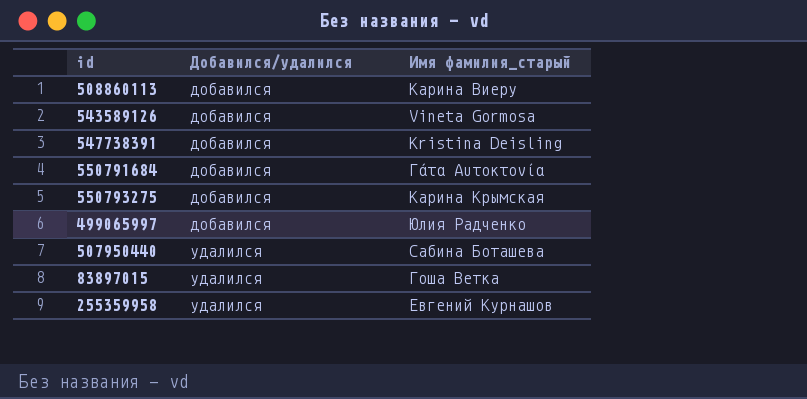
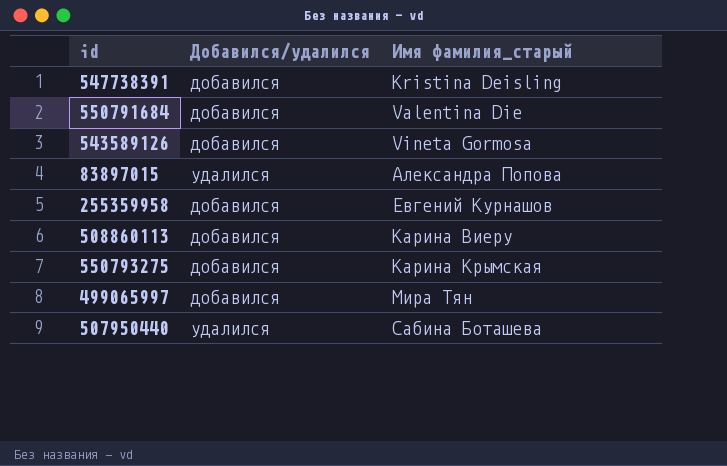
row order: Добавился/удалился ascending -> Имя фамилия_старый ascending
550791684 | Имя фамилия_старый: Γάτα Αυτοκτονία -> Valentina Die
83897015 | Имя фамилия_старый: Гоша Ветка -> Александра Попова
255359958 | Добавился/удалился: удалился -> добавился
499065997 | Имя фамилия_старый: Юлия Радченко -> Мира Тян

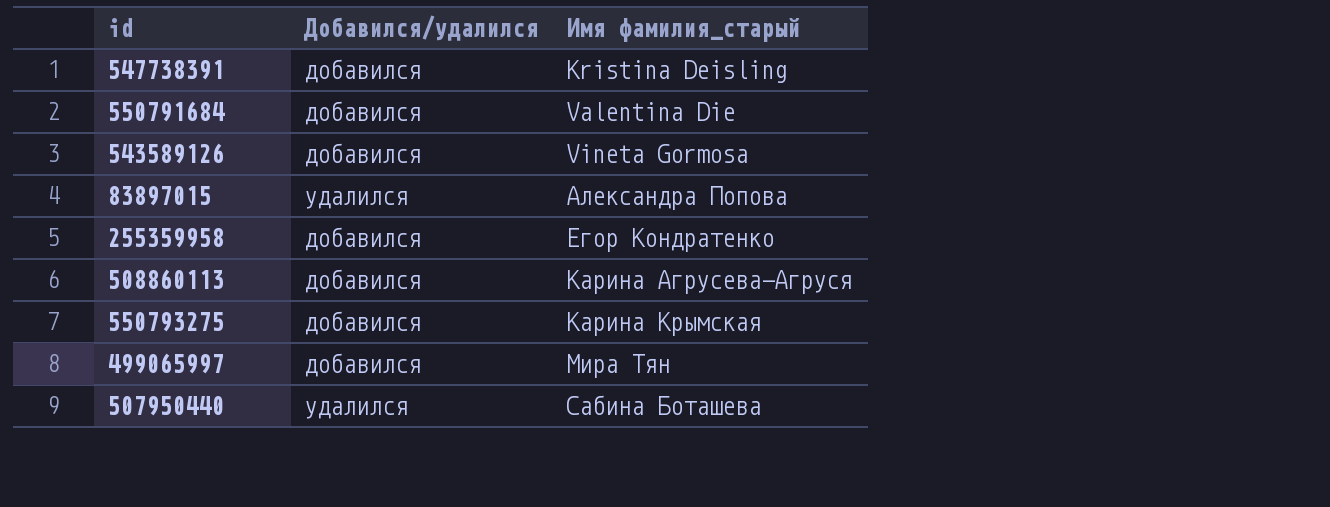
255359958 | Имя фамилия_старый: Евгений Курнашов -> Егор Кондратенко
508860113 | Имя фамилия_старый: Карина Виеру -> Карина Агрусева-Агруся

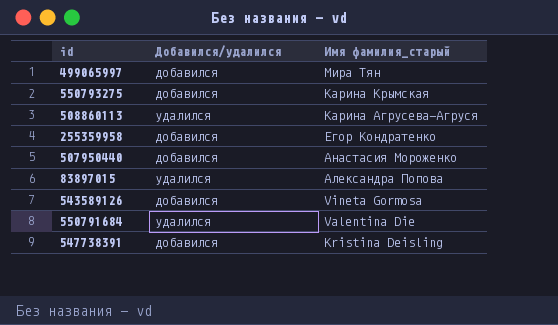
row order: Имя фамилия_старый ascending -> Имя фамилия_старый descending
508860113 | Добавился/удалился: добавился -> удалился
507950440 | Добавился/удалился: удалился -> добавился
507950440 | Имя фамилия_старый: Сабина Боташева -> Анастасия Мороженко
550791684 | Добавился/удалился: добавился -> удалился

